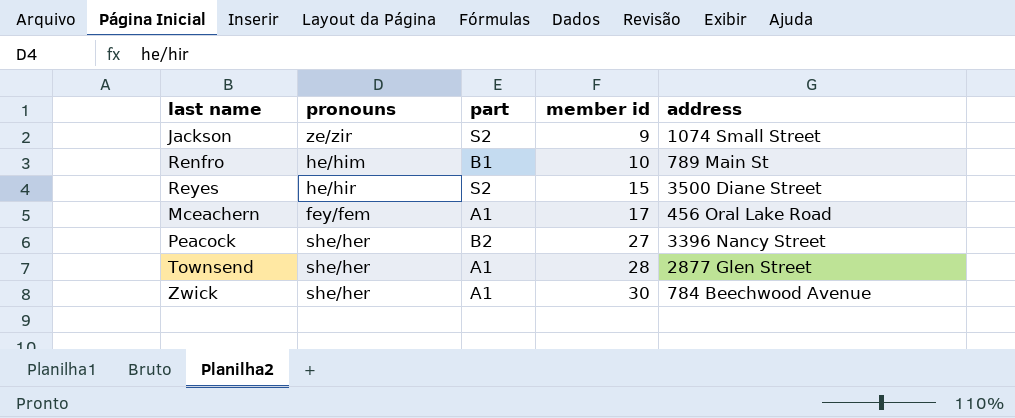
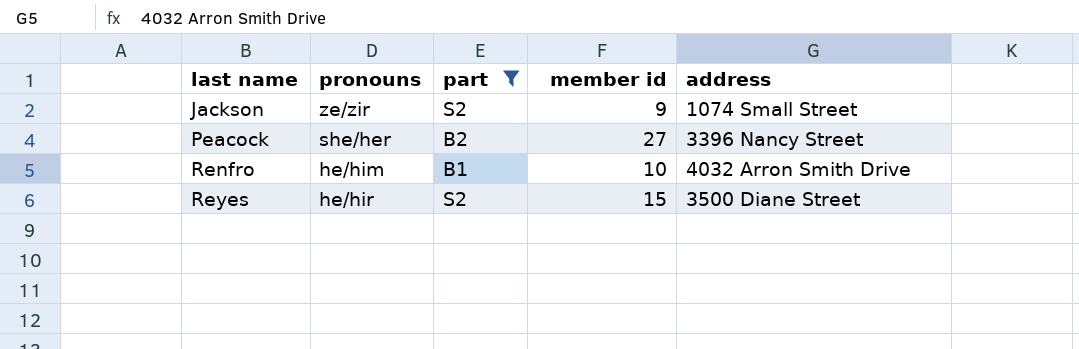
filter: none -> part != A1
row order: member id ascending -> last name ascending
Renfro | address: 789 Main St -> 4032 Arron Smith Drive

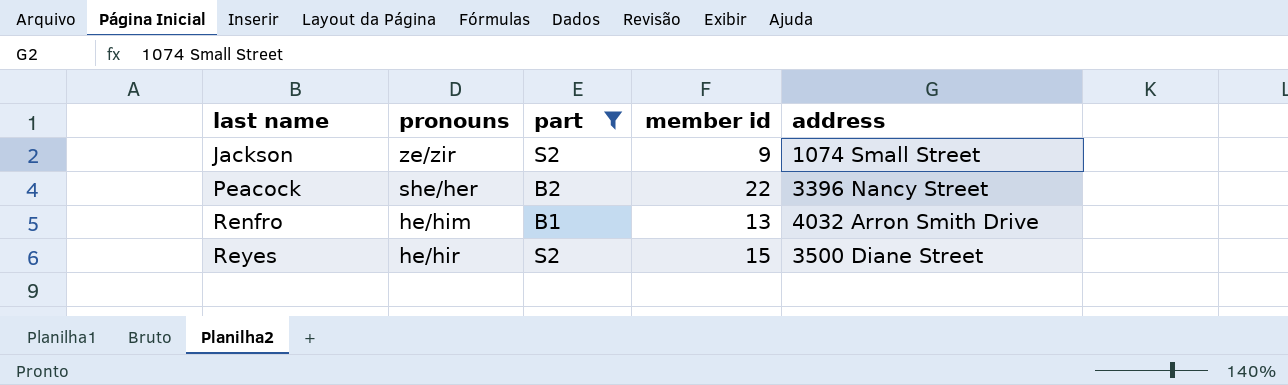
Peacock | member id: 27 -> 22
Renfro | member id: 10 -> 13

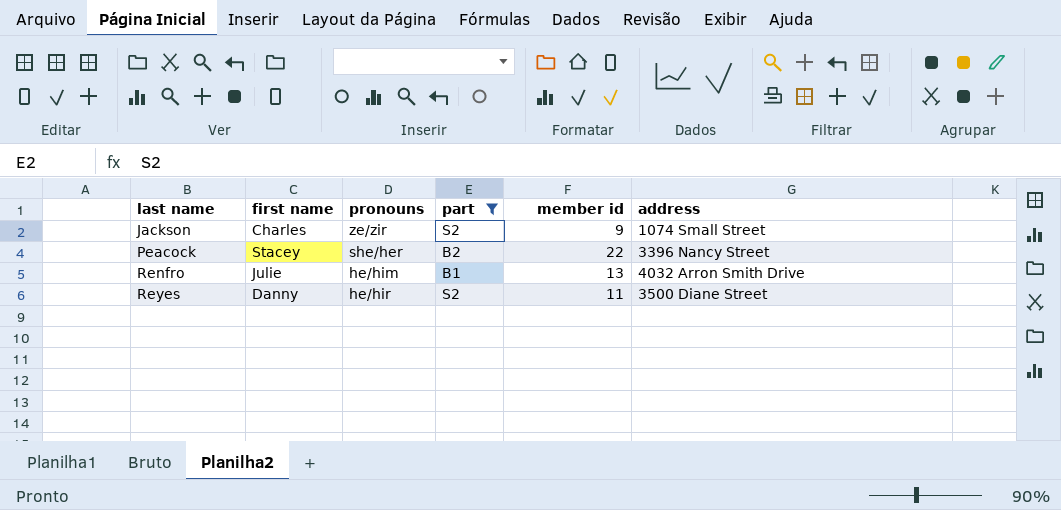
column first name | position: none -> 2
Reyes | member id: 15 -> 11

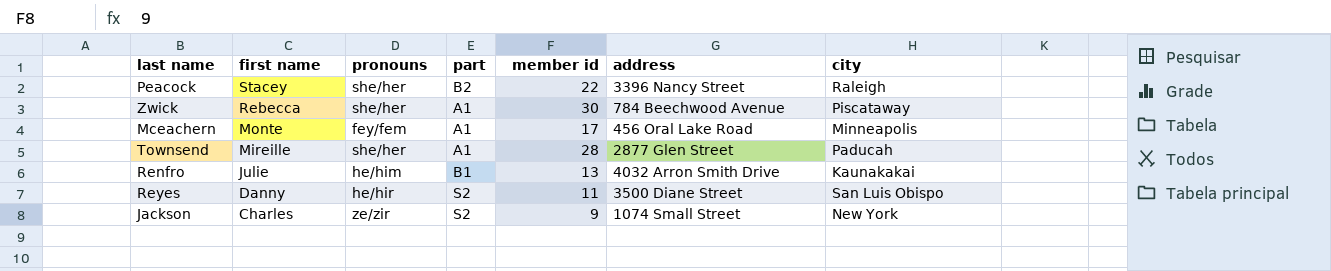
filter: part != A1 -> none
row order: last name ascending -> first name descending
column city | position: none -> 7

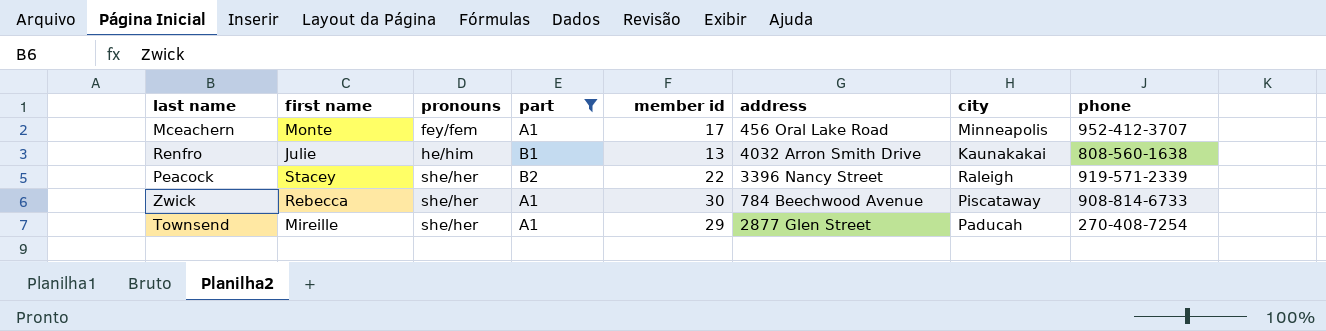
filter: none -> part != S2
row order: first name descending -> pronouns ascending
column phone | position: none -> 8
Townsend | member id: 28 -> 29

